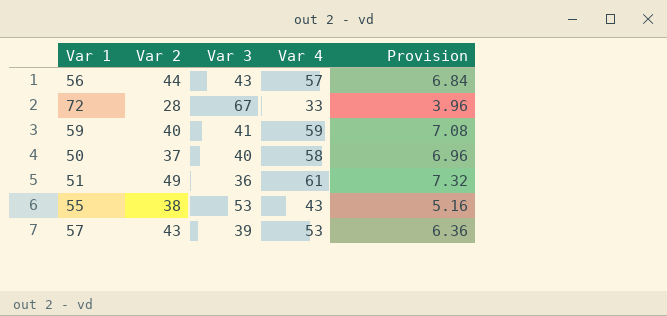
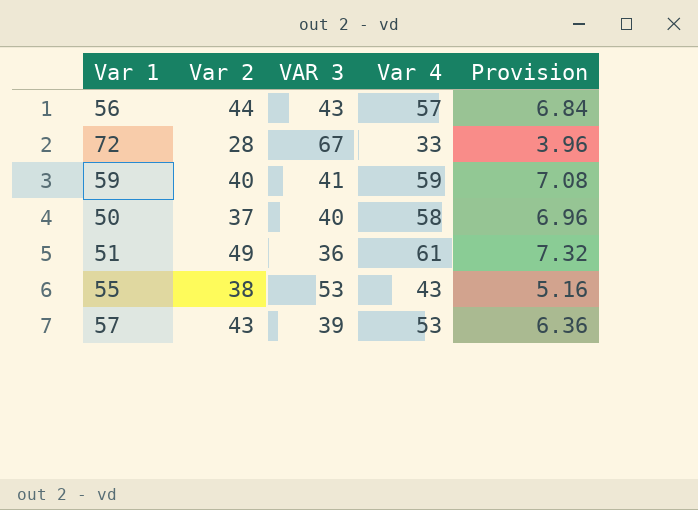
column name: Var 3 -> VAR 3

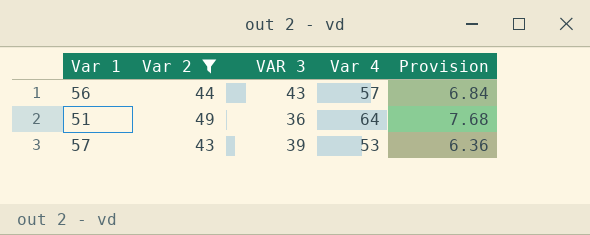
filter: none -> Var 2 >= 43
51 | Var 4: 61 -> 64
51 | Provision: 7.32 -> 7.68

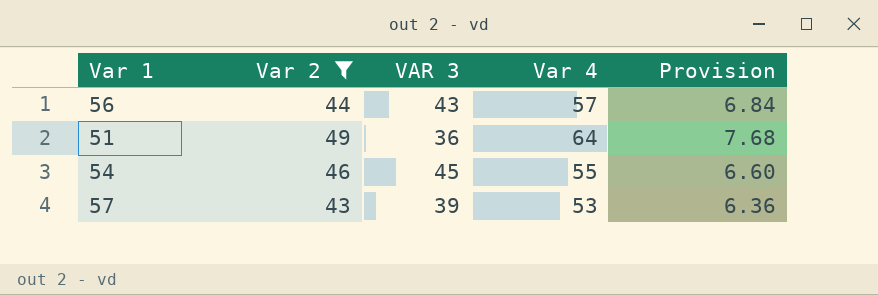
row 54: none -> 46 | 45 | 55 | 6.60

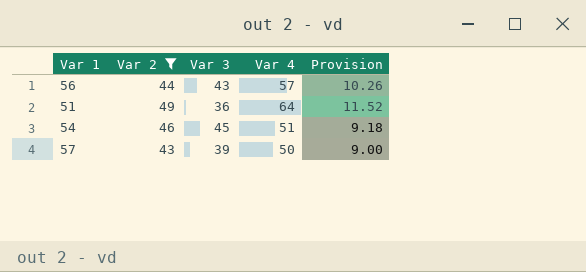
column name: VAR 3 -> Var 3
column Provision | formula: [Var 4] * 0.12 -> [Var 4] * 0.18
54 | Var 4: 55 -> 51
57 | Var 4: 53 -> 50

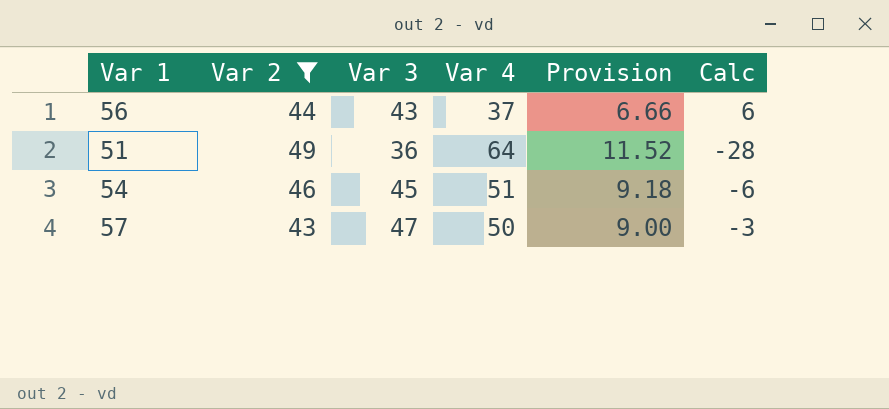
column Calc | formula: none -> [Var 3] - [Var 4]
56 | Var 4: 57 -> 37
56 | Provision: 10.26 -> 6.66
57 | Var 3: 39 -> 47

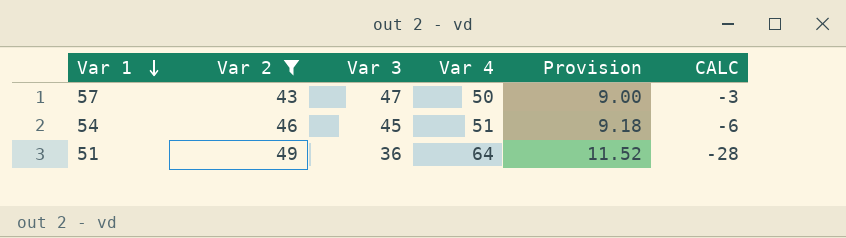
row order: none -> Var 1 descending
column name: Calc -> CALC
row 56: 44 | 43 | 37 | 6.66 | 6 -> none

